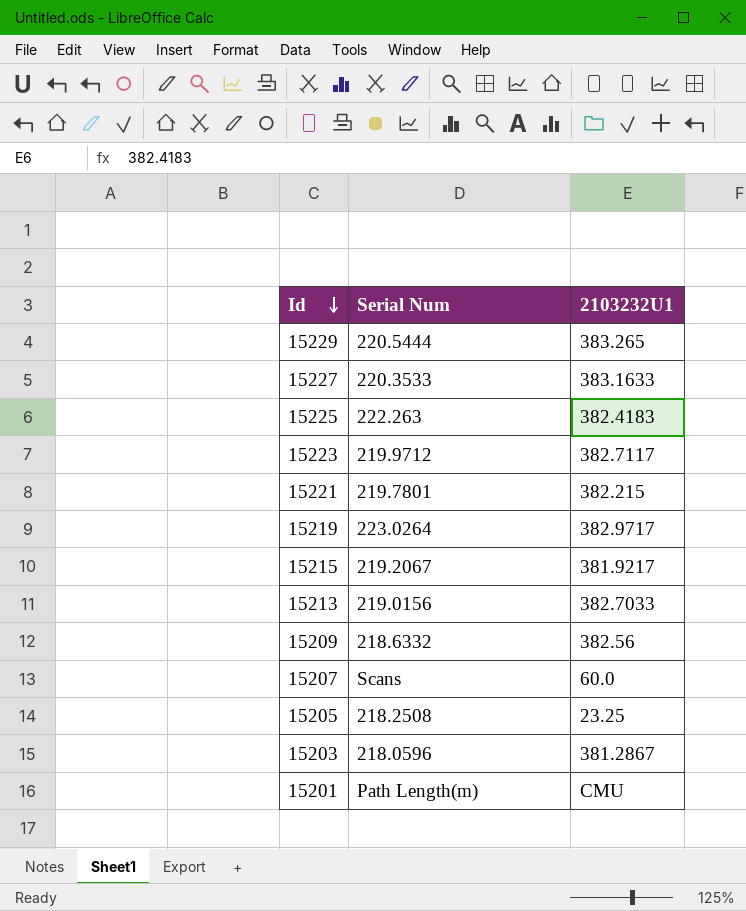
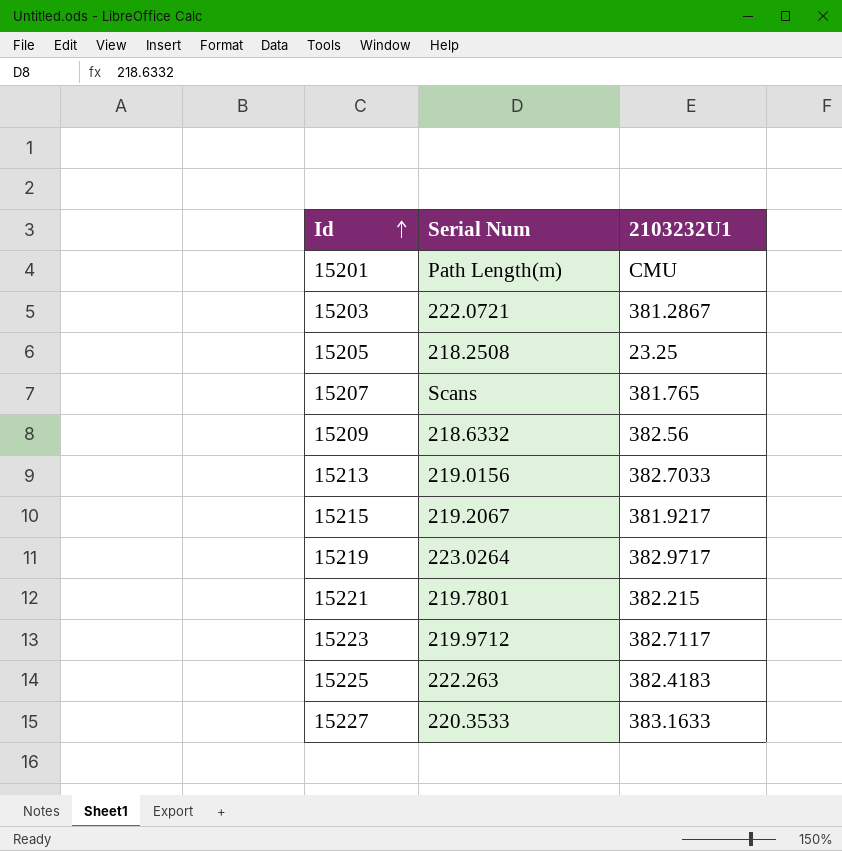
row order: Id descending -> Id ascending
row 15229: 220.5444 | 383.265 -> none
15203 | Serial Num: 218.0596 -> 222.0721
15207 | 2103232U1: 60.0 -> 381.765

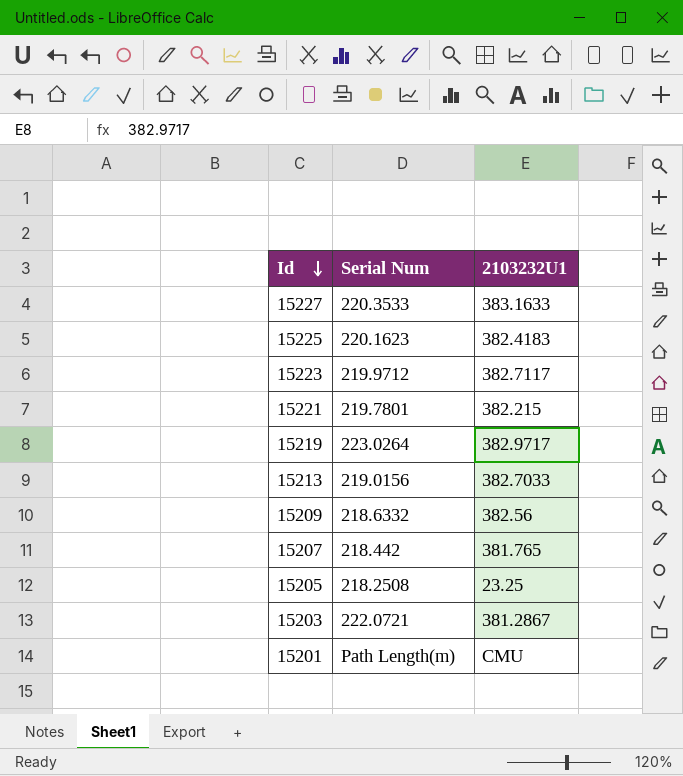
row order: Id ascending -> Id descending
row 15215: 219.2067 | 381.9217 -> none
15225 | Serial Num: 222.263 -> 220.1623
15207 | Serial Num: Scans -> 218.442

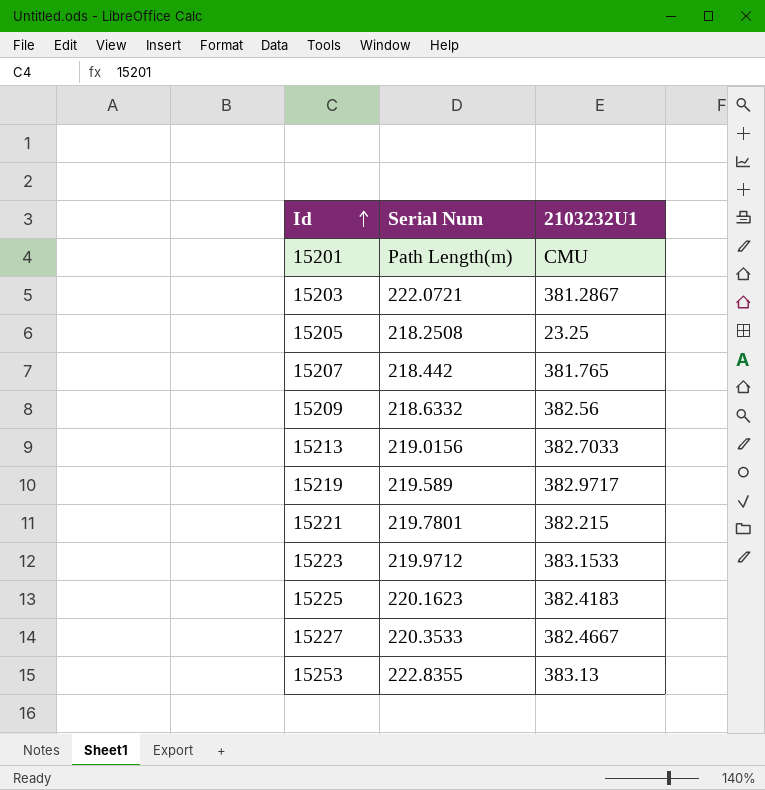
row order: Id descending -> Id ascending
15219 | Serial Num: 223.0264 -> 219.589
15223 | 2103232U1: 382.7117 -> 383.1533
15227 | 2103232U1: 383.1633 -> 382.4667
row 15253: none -> 222.8355 | 383.13

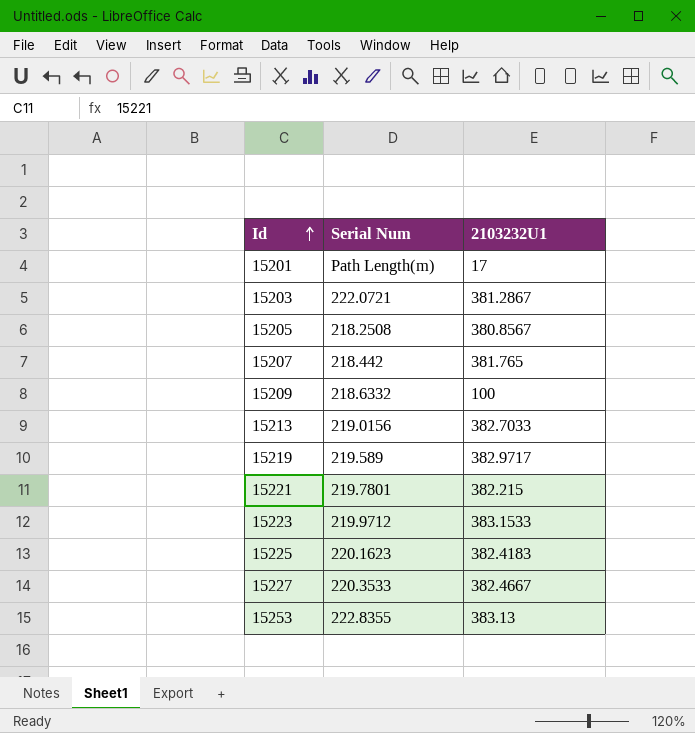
15201 | 2103232U1: CMU -> 17
15205 | 2103232U1: 23.25 -> 380.8567
15209 | 2103232U1: 382.56 -> 100

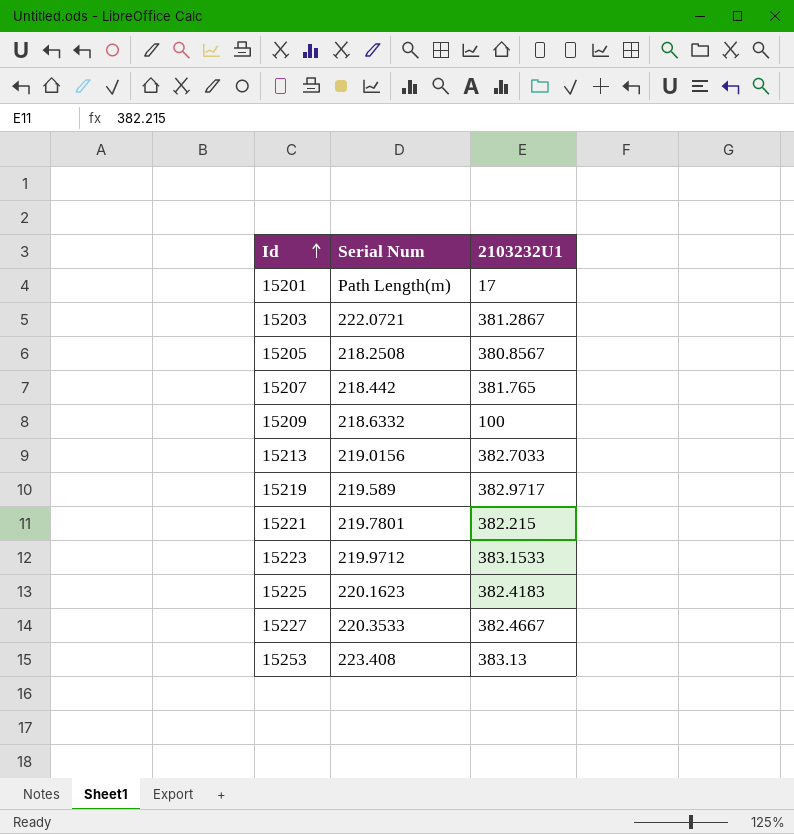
15253 | Serial Num: 222.8355 -> 223.408

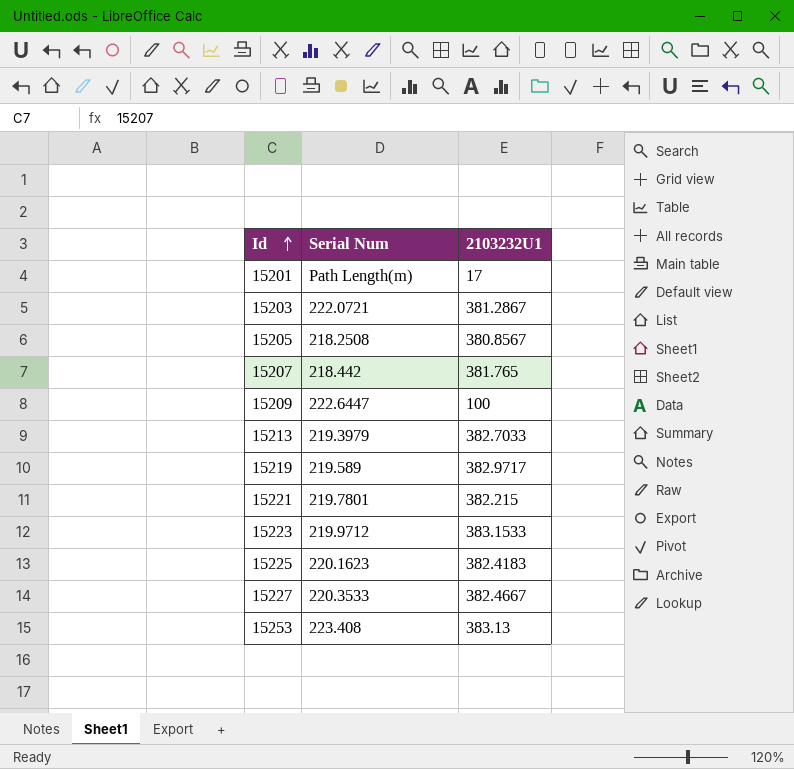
15209 | Serial Num: 218.6332 -> 222.6447
15213 | Serial Num: 219.0156 -> 219.3979

